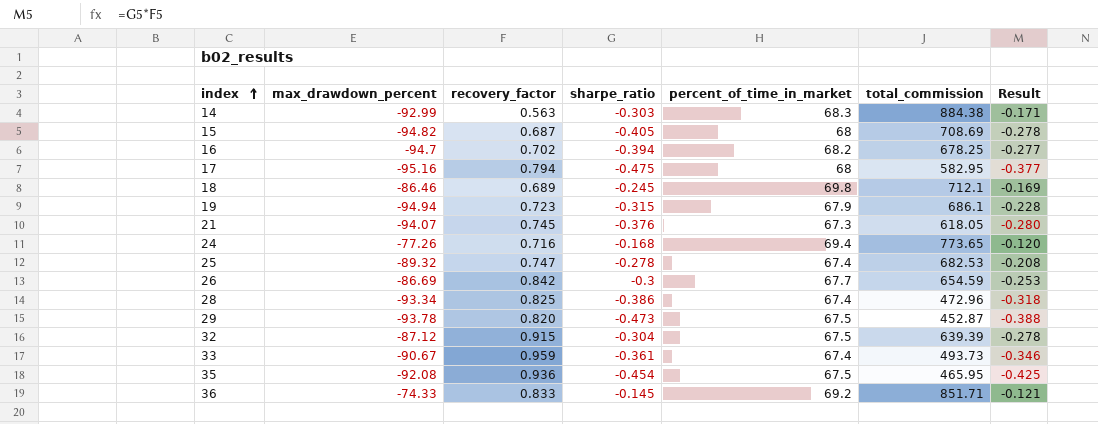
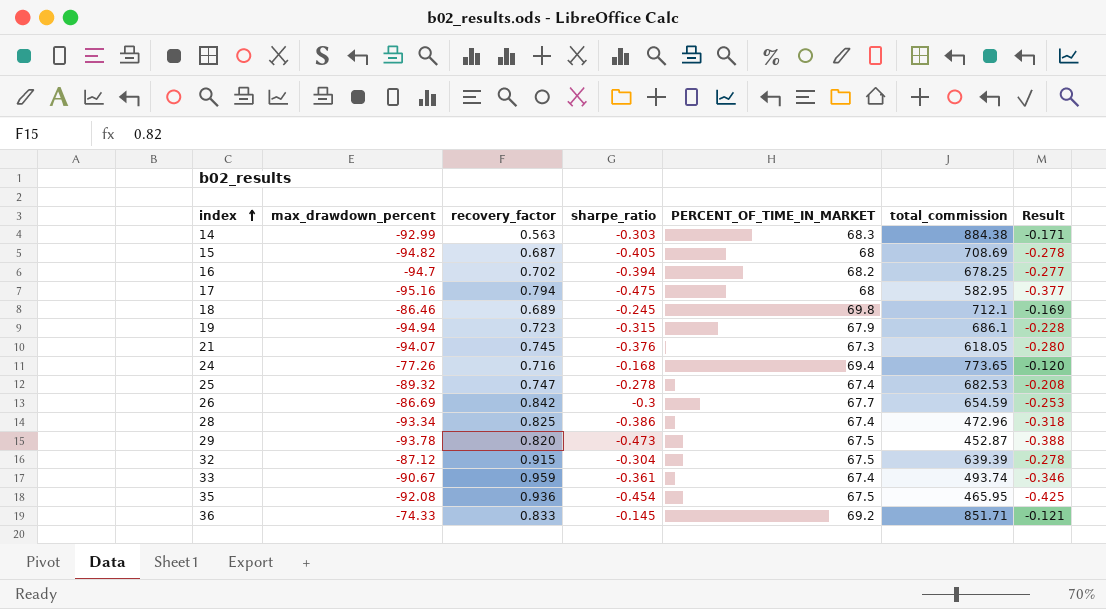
column name: percent_of_time_in_market -> PERCENT_OF_TIME_IN_MARKET
33 | total_commission: 493.73 -> 493.74

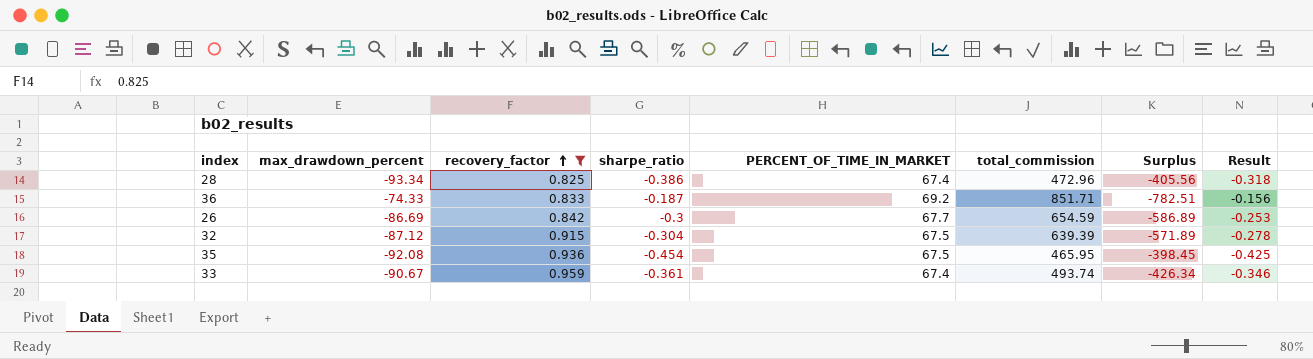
filter: none -> recovery_factor >= 0.825
row order: index ascending -> recovery_factor ascending
column Surplus | formula: none -> [PERCENT_OF_TIME_IN_MARKET] - [total_commission]
36 | sharpe_ratio: -0.145 -> -0.187
36 | Result: -0.121 -> -0.156

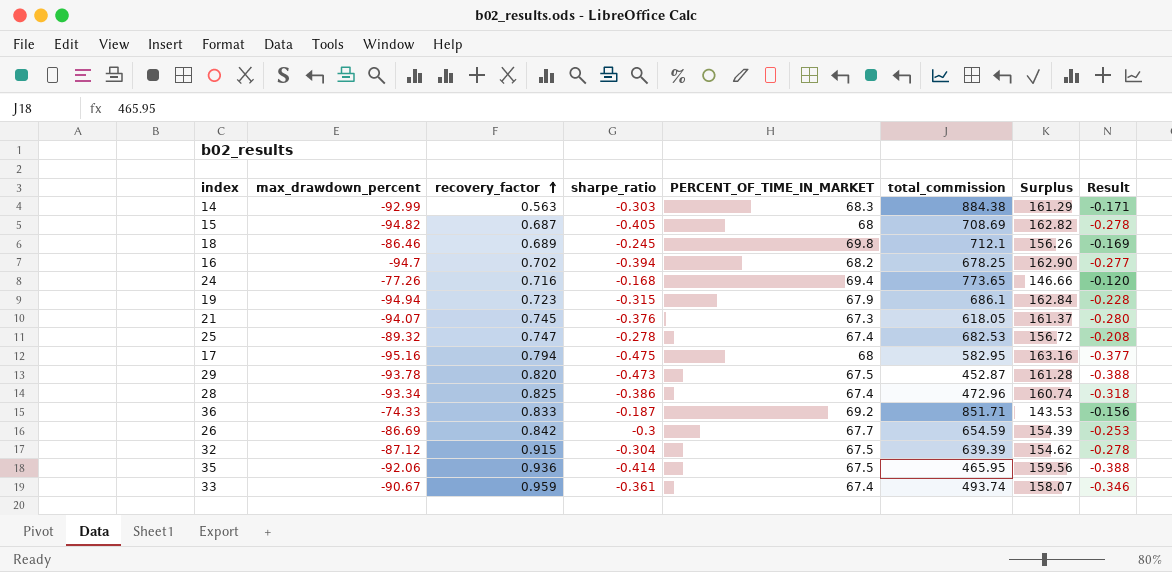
filter: recovery_factor >= 0.825 -> none
column Surplus | formula: [PERCENT_OF_TIME_IN_MARKET] - [total_commission] -> [PERCENT_OF_TIME_IN_MARKET] - [max_drawdown_percent]
35 | max_drawdown_percent: -92.08 -> -92.06
35 | sharpe_ratio: -0.454 -> -0.414
35 | Result: -0.425 -> -0.388

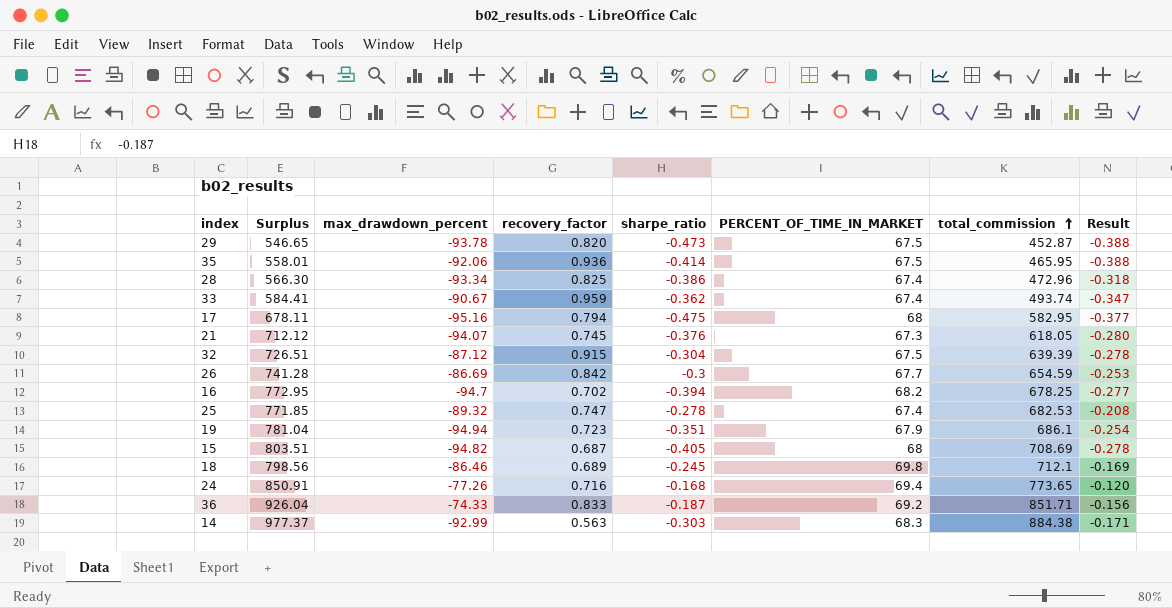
row order: recovery_factor ascending -> total_commission ascending
column Surplus | formula: [PERCENT_OF_TIME_IN_MARKET] - [max_drawdown_percent] -> [total_commission] - [max_drawdown_percent]
column Surplus | position: 7 -> 2
33 | sharpe_ratio: -0.361 -> -0.362
33 | Result: -0.346 -> -0.347
19 | sharpe_ratio: -0.315 -> -0.351
19 | Result: -0.228 -> -0.254

